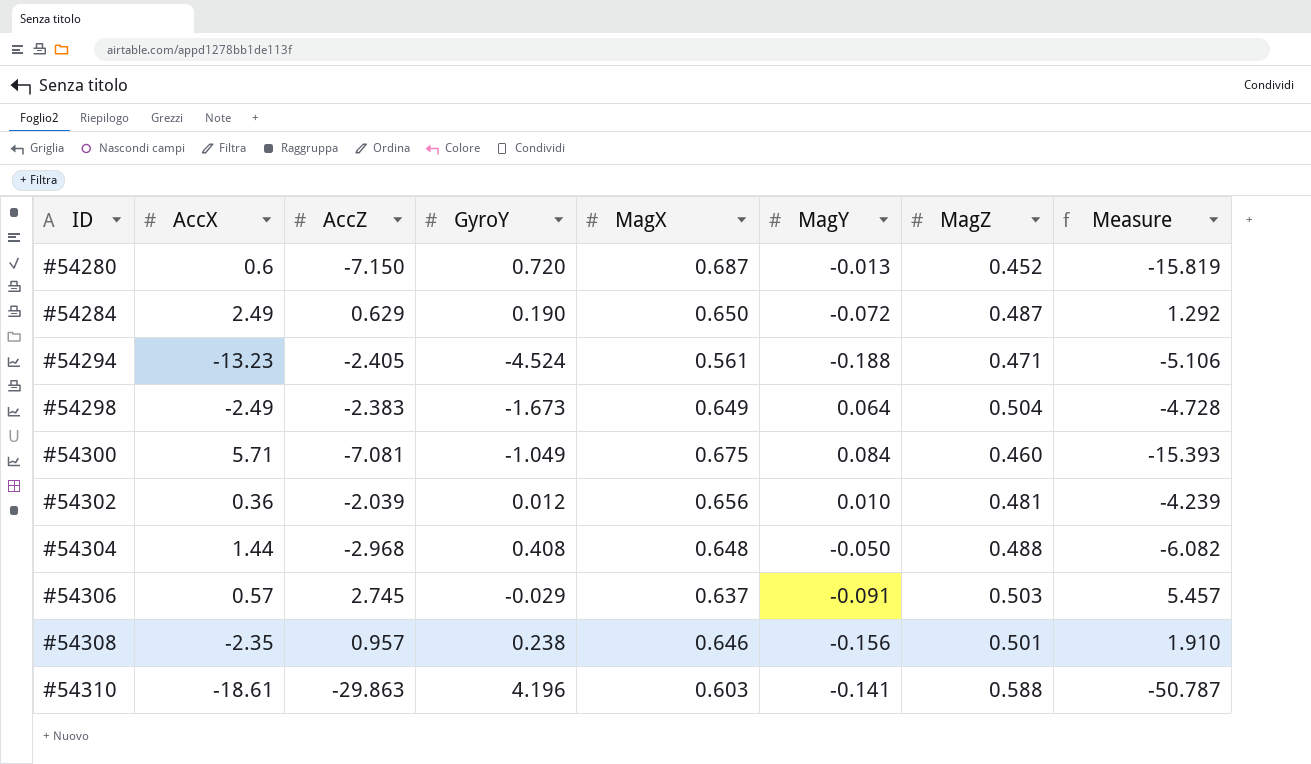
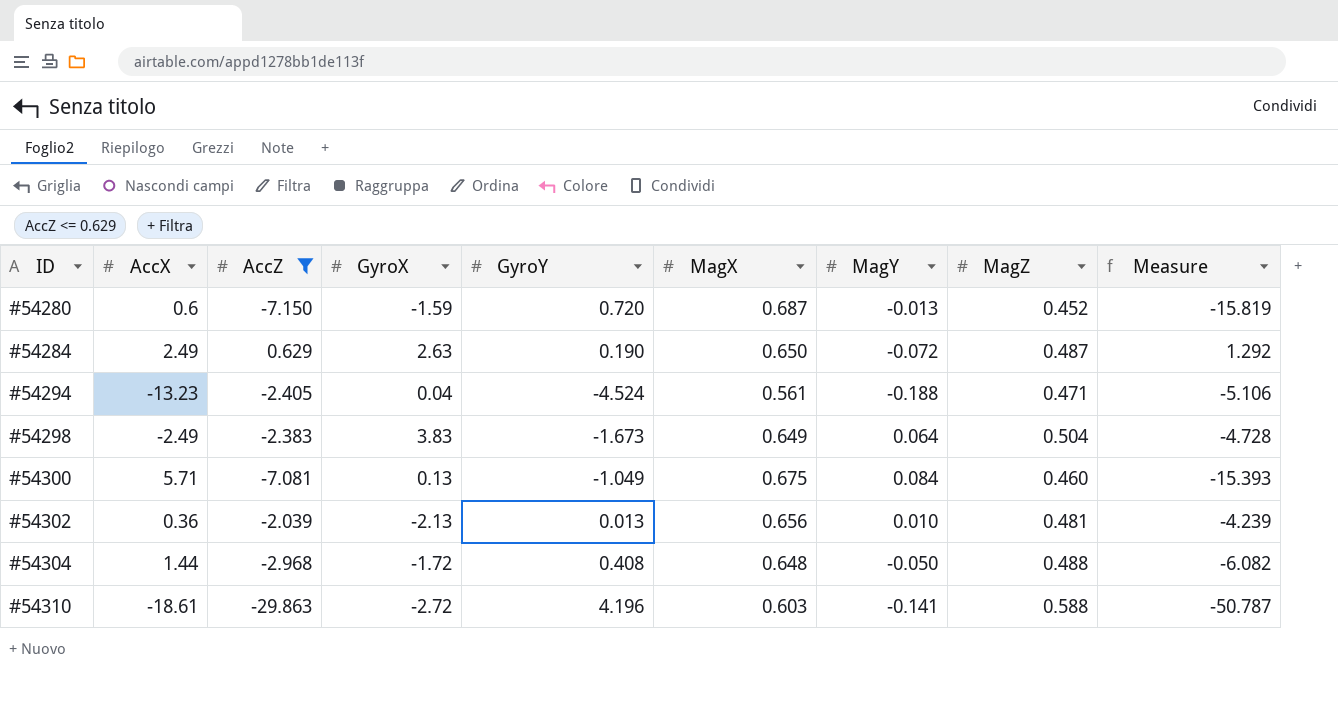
filter: none -> AccZ <= 0.629
column GyroX | position: none -> 4
#54302 | GyroY: 0.012 -> 0.013

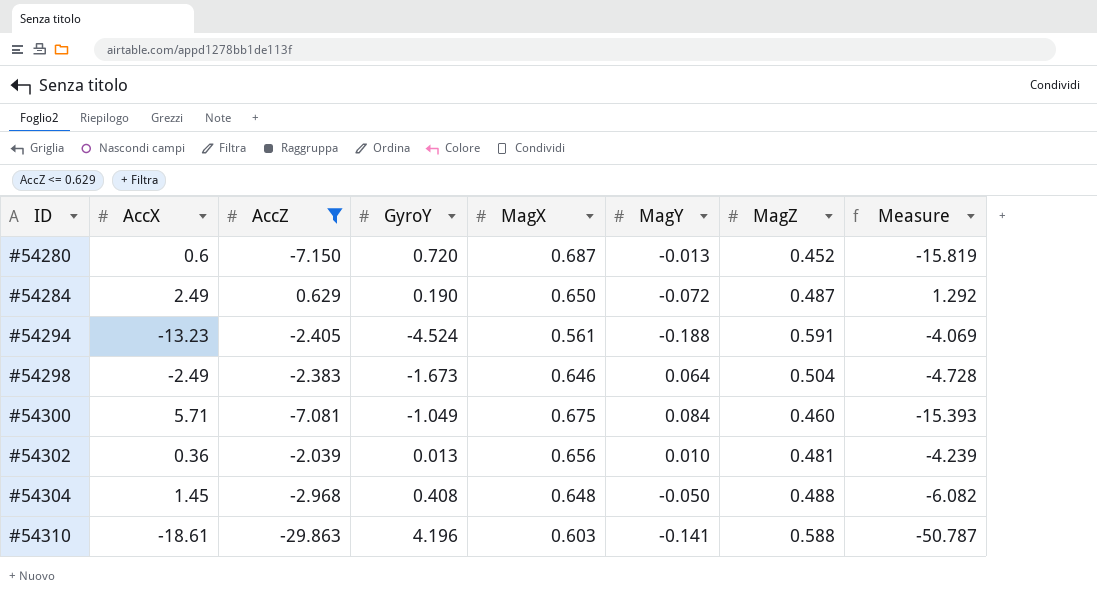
column GyroX | position: 4 -> none
#54294 | MagZ: 0.471 -> 0.591
#54294 | Measure: -5.106 -> -4.069
#54298 | MagX: 0.649 -> 0.646
#54304 | AccX: 1.44 -> 1.45

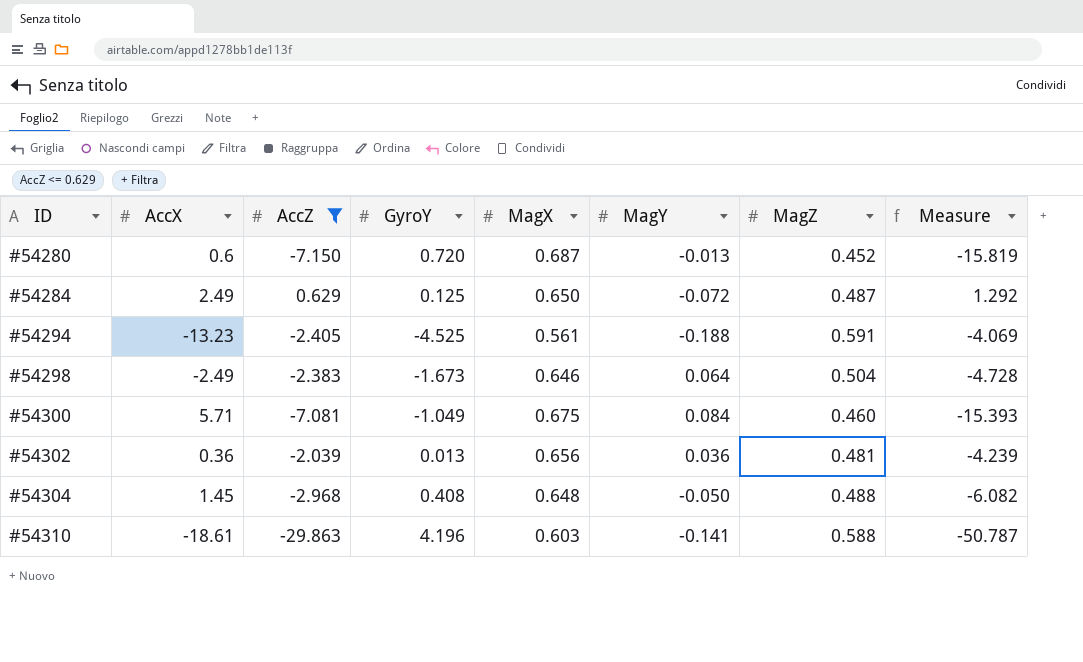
#54284 | GyroY: 0.190 -> 0.125
#54294 | GyroY: -4.524 -> -4.525
#54302 | MagY: 0.010 -> 0.036

